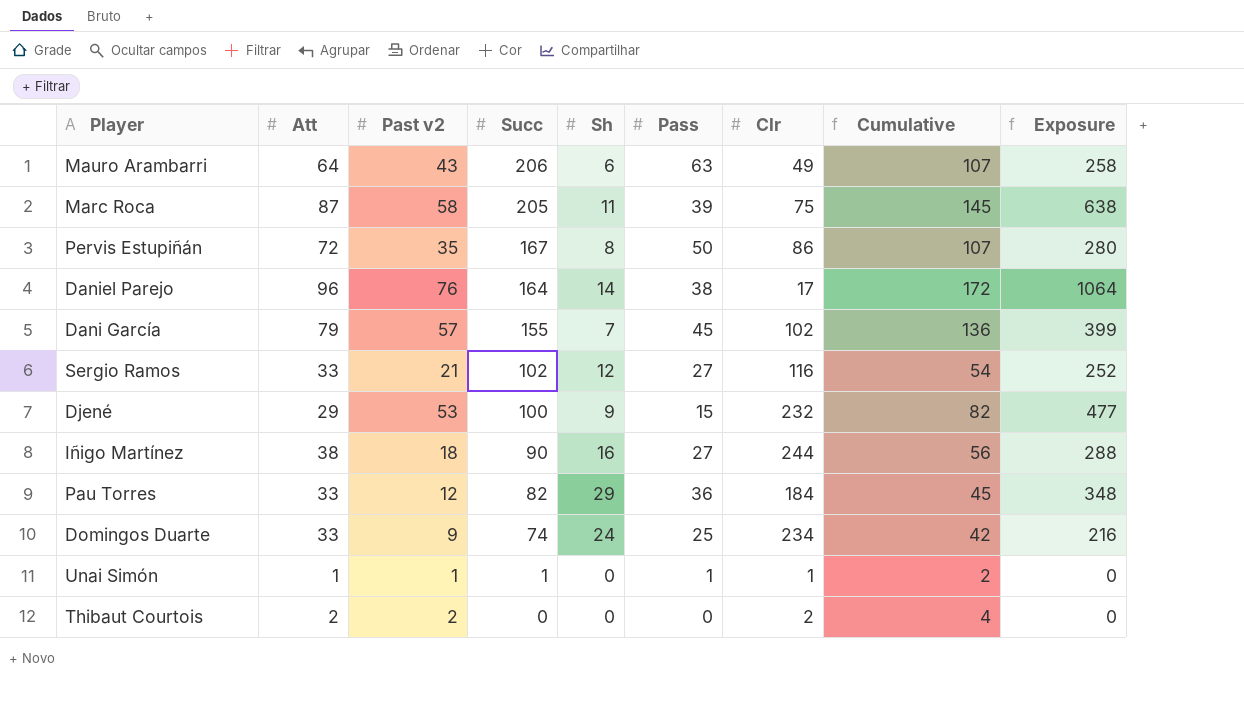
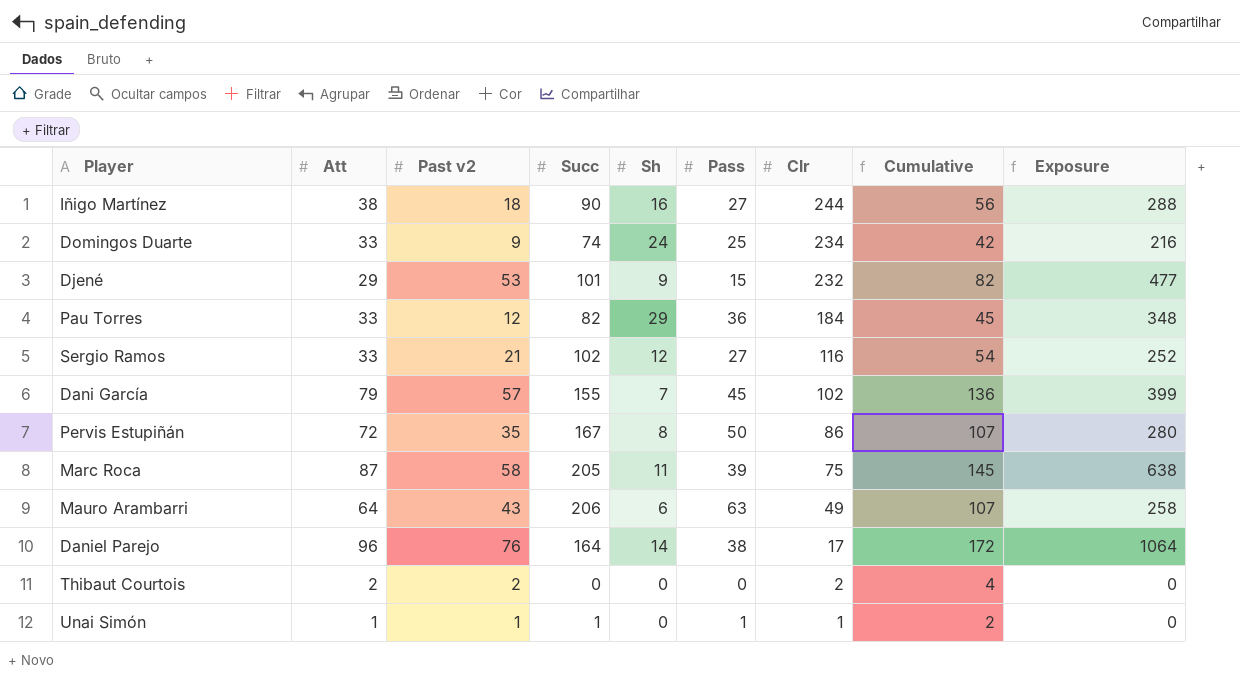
row order: Succ descending -> Clr descending
Djené | Succ: 100 -> 101

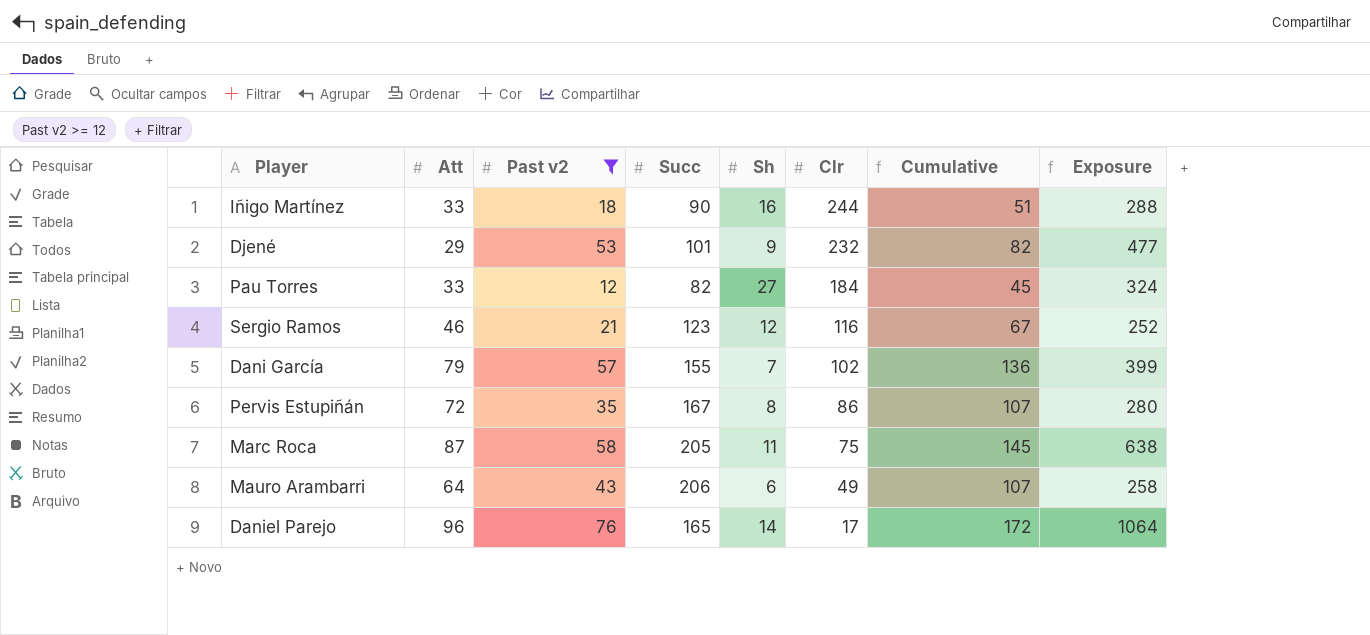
filter: none -> Past v2 >= 12
column Pass | position: 6 -> none
Iñigo Martínez | Att: 38 -> 33
Iñigo Martínez | Cumulative: 56 -> 51
Pau Torres | Sh: 29 -> 27
Pau Torres | Exposure: 348 -> 324
Sergio Ramos | Att: 33 -> 46
Sergio Ramos | Succ: 102 -> 123
Sergio Ramos | Cumulative: 54 -> 67
Daniel Parejo | Succ: 164 -> 165

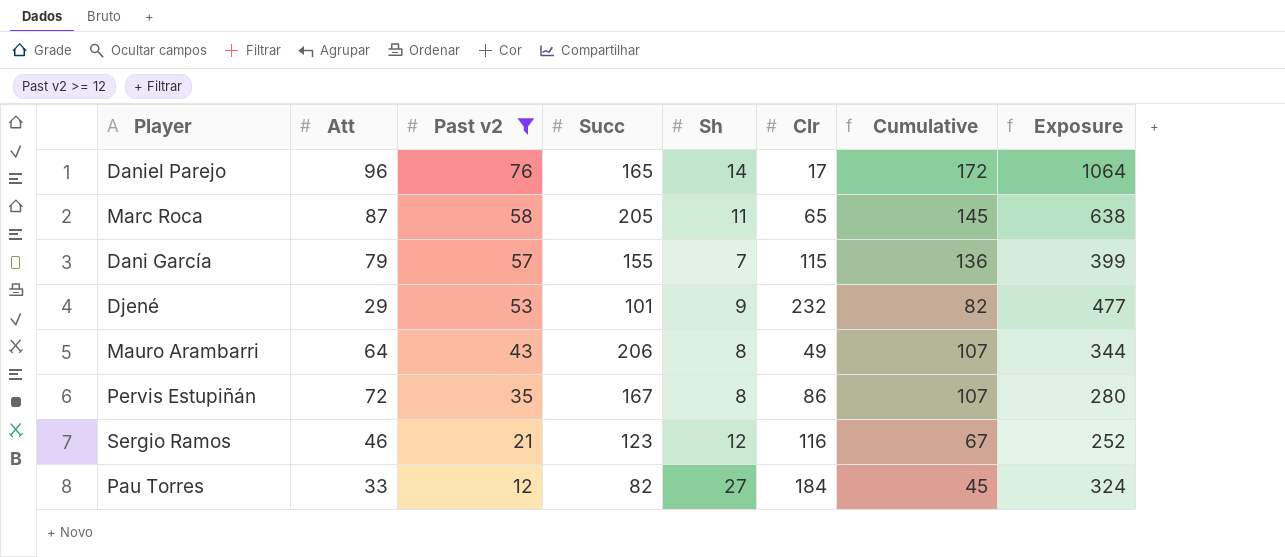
row order: Clr descending -> Past v2 descending
row Iñigo Martínez: 33 | 18 | 90 | 16 | 244 | 51 | 288 -> none
Marc Roca | Clr: 75 -> 65
Dani García | Clr: 102 -> 115
Mauro Arambarri | Sh: 6 -> 8
Mauro Arambarri | Exposure: 258 -> 344

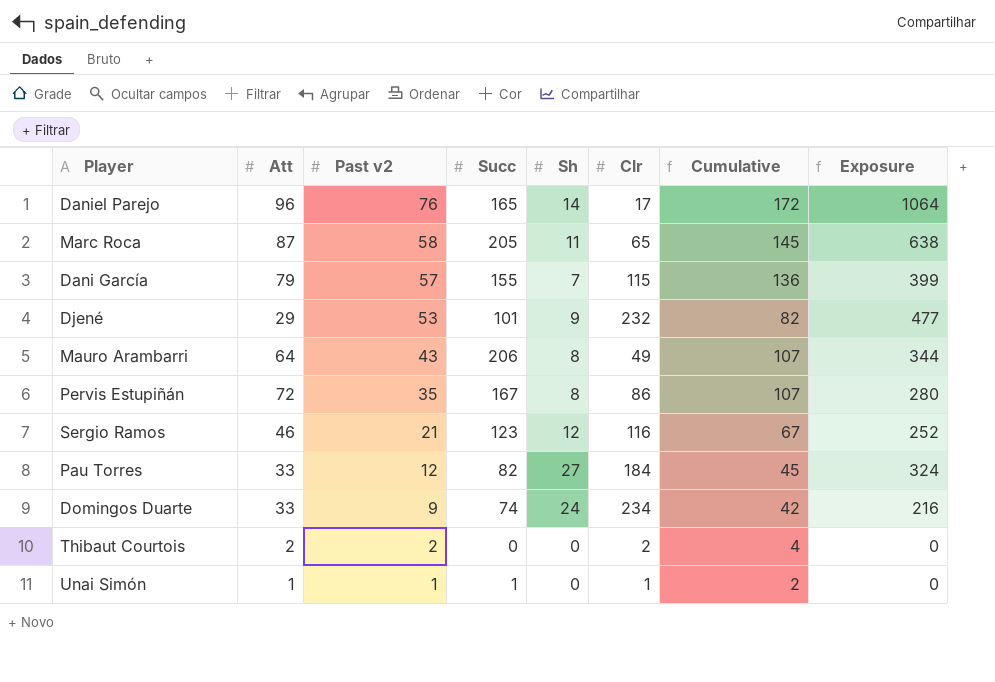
filter: Past v2 >= 12 -> none

